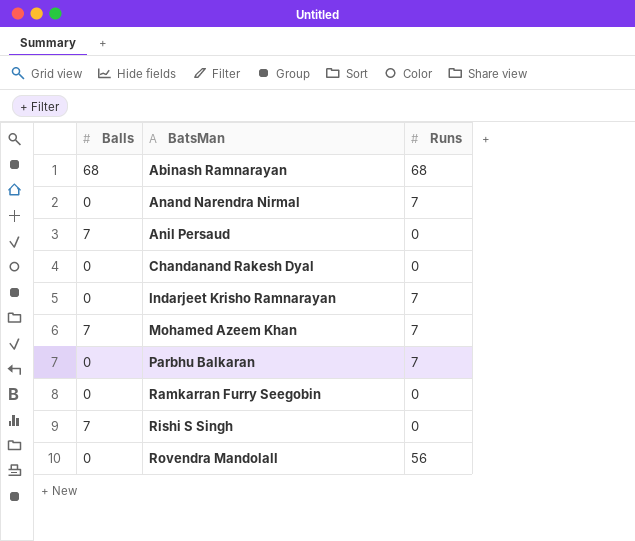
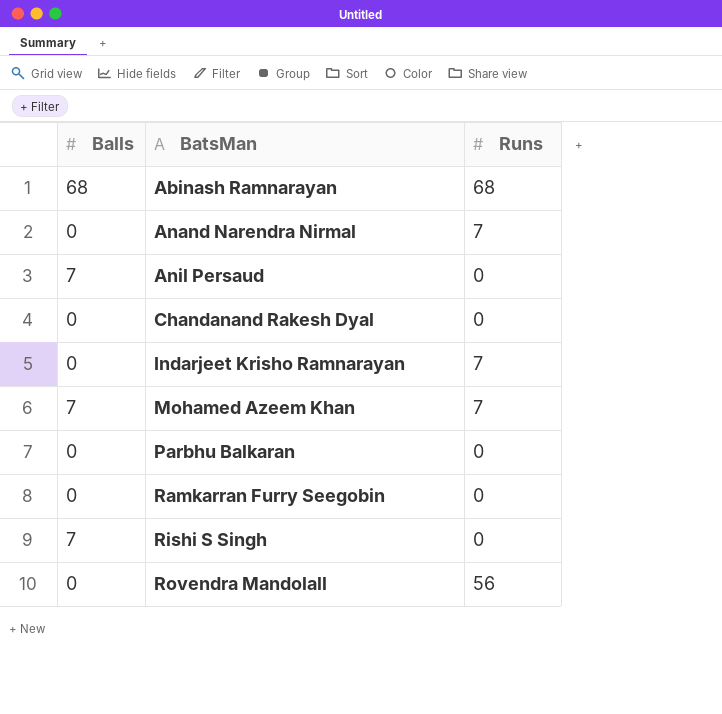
Parbhu Balkaran | Runs: 7 -> 0

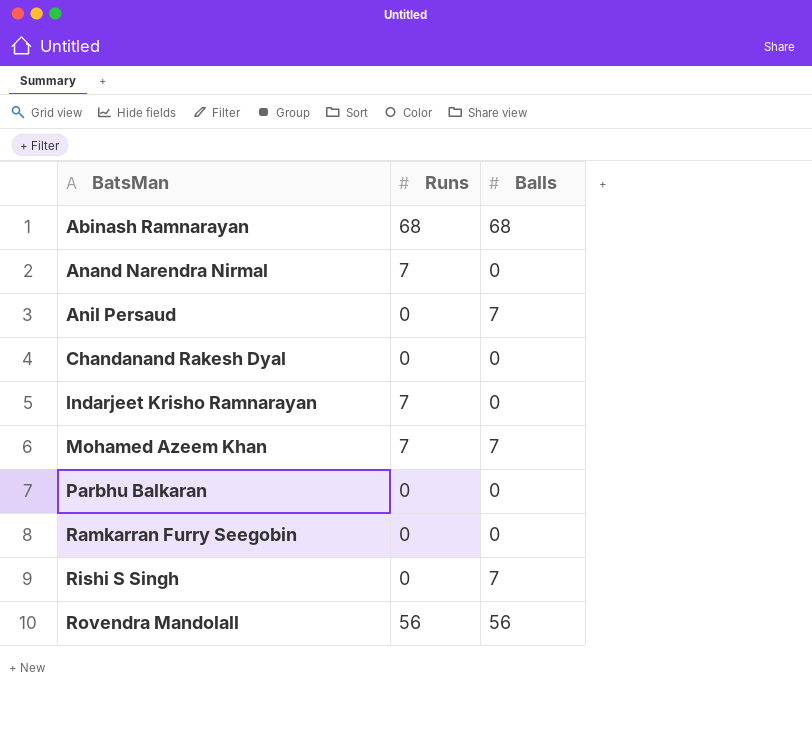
column Balls | position: 1 -> 3
Rovendra Mandolall | Balls: 0 -> 56

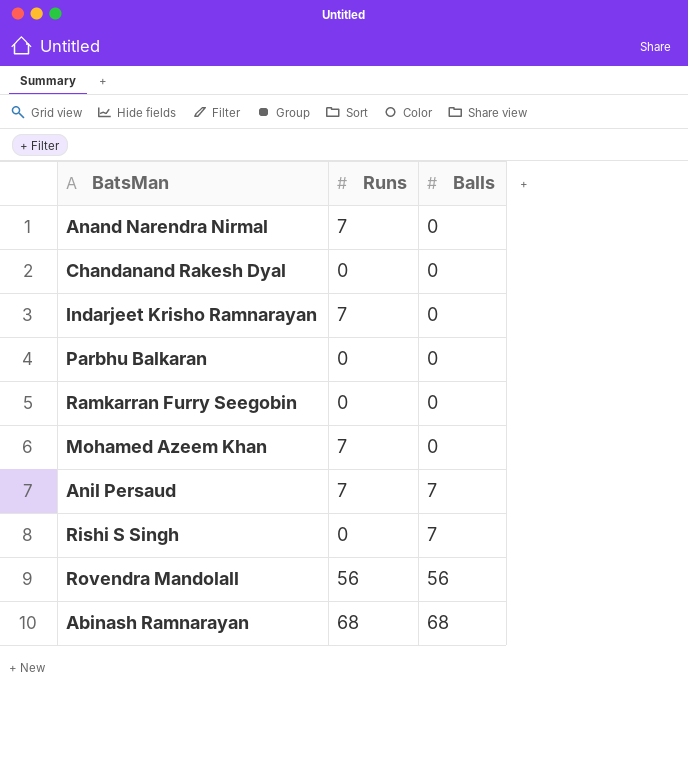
row order: BatsMan ascending -> Balls ascending
Mohamed Azeem Khan | Balls: 7 -> 0
Anil Persaud | Runs: 0 -> 7

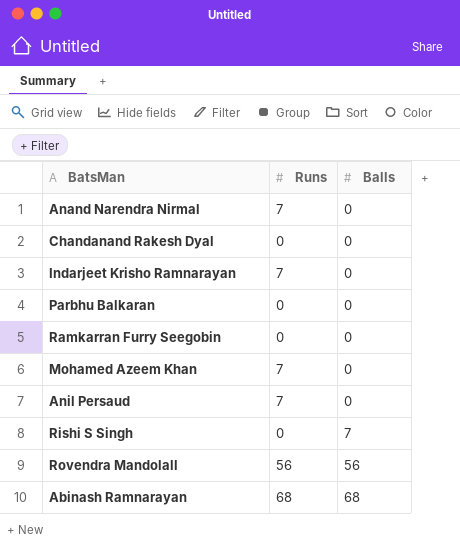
Anil Persaud | Balls: 7 -> 0

